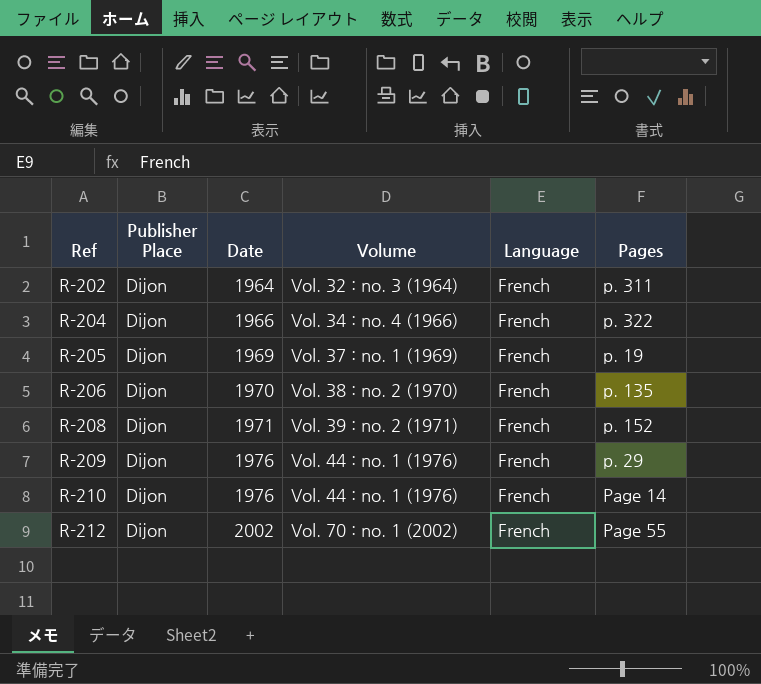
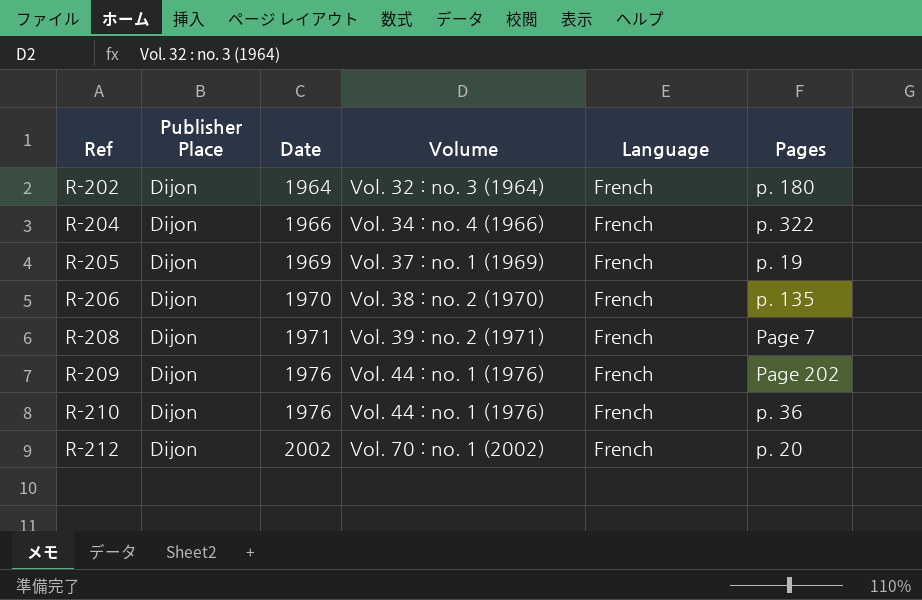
R-202 | Pages: p. 311 -> p. 180
R-208 | Pages: p. 152 -> Page 7
R-209 | Pages: p. 29 -> Page 202
R-210 | Pages: Page 14 -> p. 36
R-212 | Pages: Page 55 -> p. 20

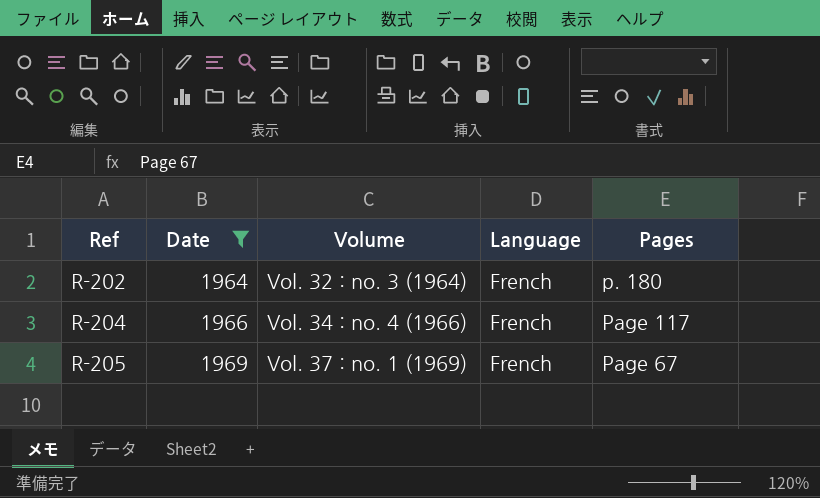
filter: none -> Date <= 1969
column Publisher Place | position: 2 -> none
R-204 | Pages: p. 322 -> Page 117
R-205 | Pages: p. 19 -> Page 67

